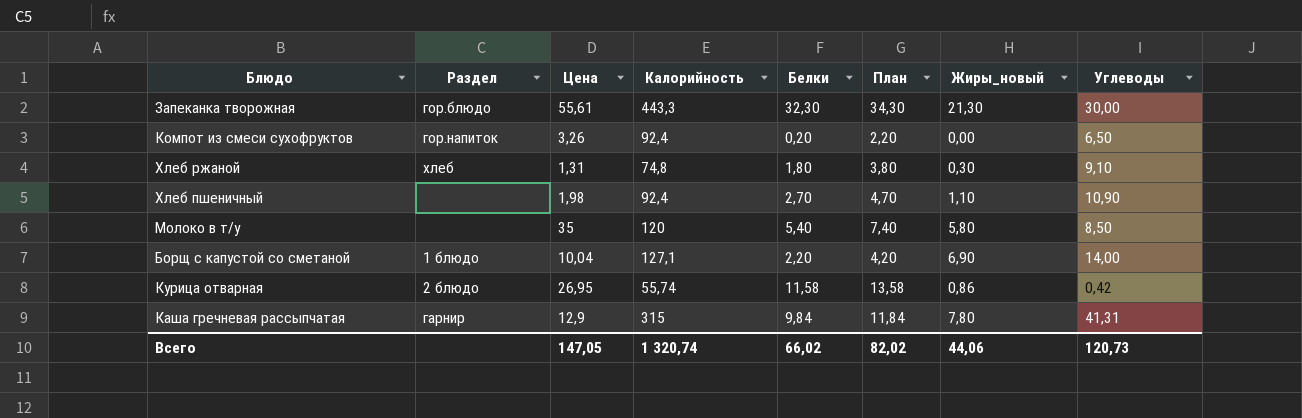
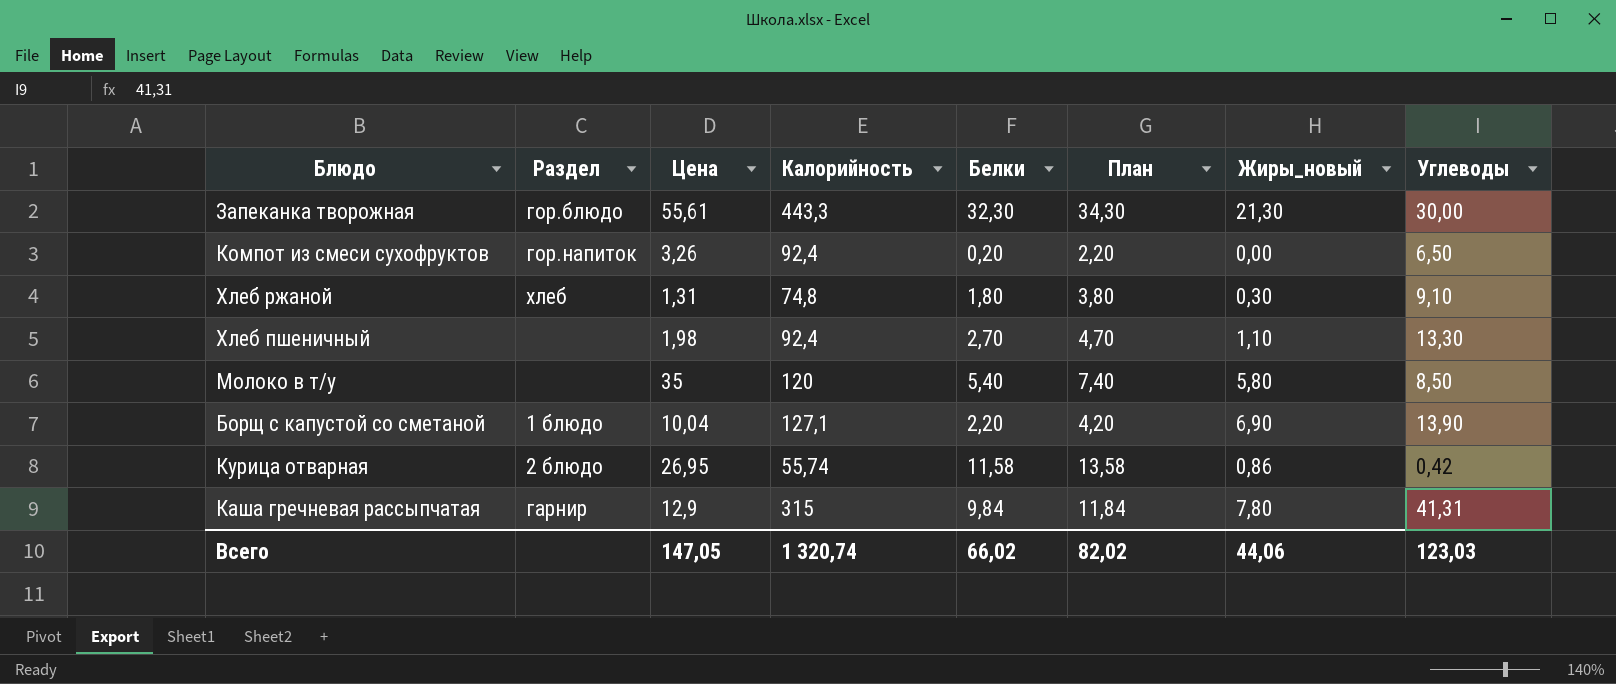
Хлеб пшеничный | Углеводы: 10,90 -> 13,30
Борщ с капустой со сметаной | Углеводы: 14,00 -> 13,90
Всего | Углеводы: 120,73 -> 123,03

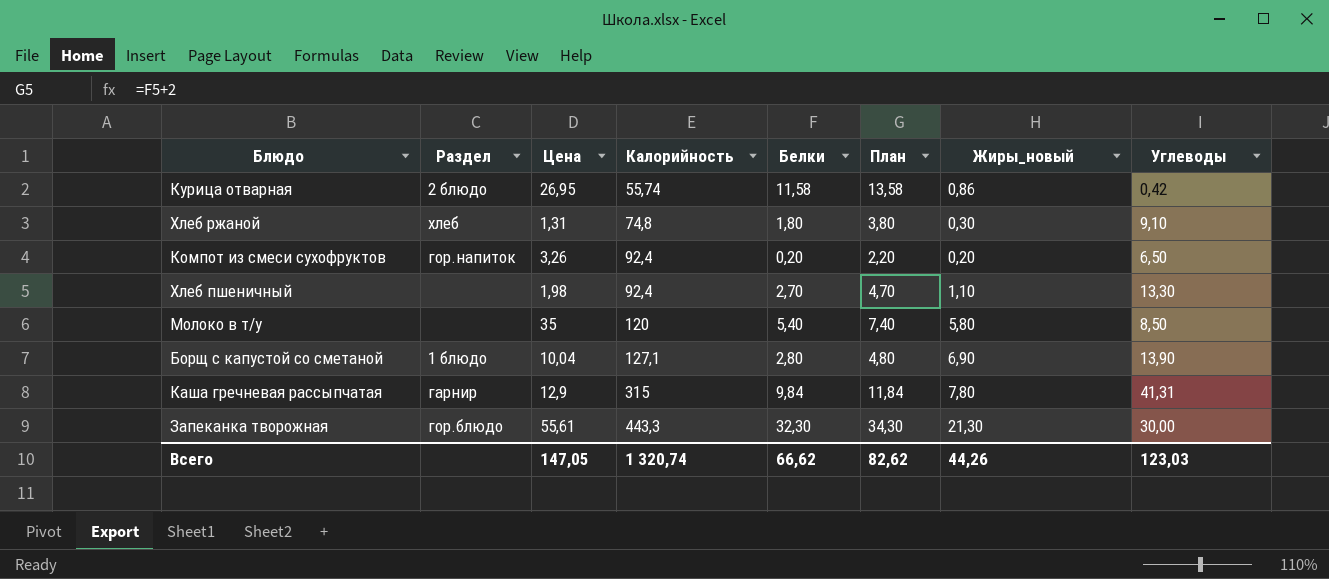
row order: none -> Калорийность ascending
Компот из смеси сухофруктов | Жиры_новый: 0,00 -> 0,20
Борщ с капустой со сметаной | Белки: 2,20 -> 2,80
Борщ с капустой со сметаной | План: 4,20 -> 4,80
Всего | Белки: 66,02 -> 66,62
Всего | План: 82,02 -> 82,62
Всего | Жиры_новый: 44,06 -> 44,26

